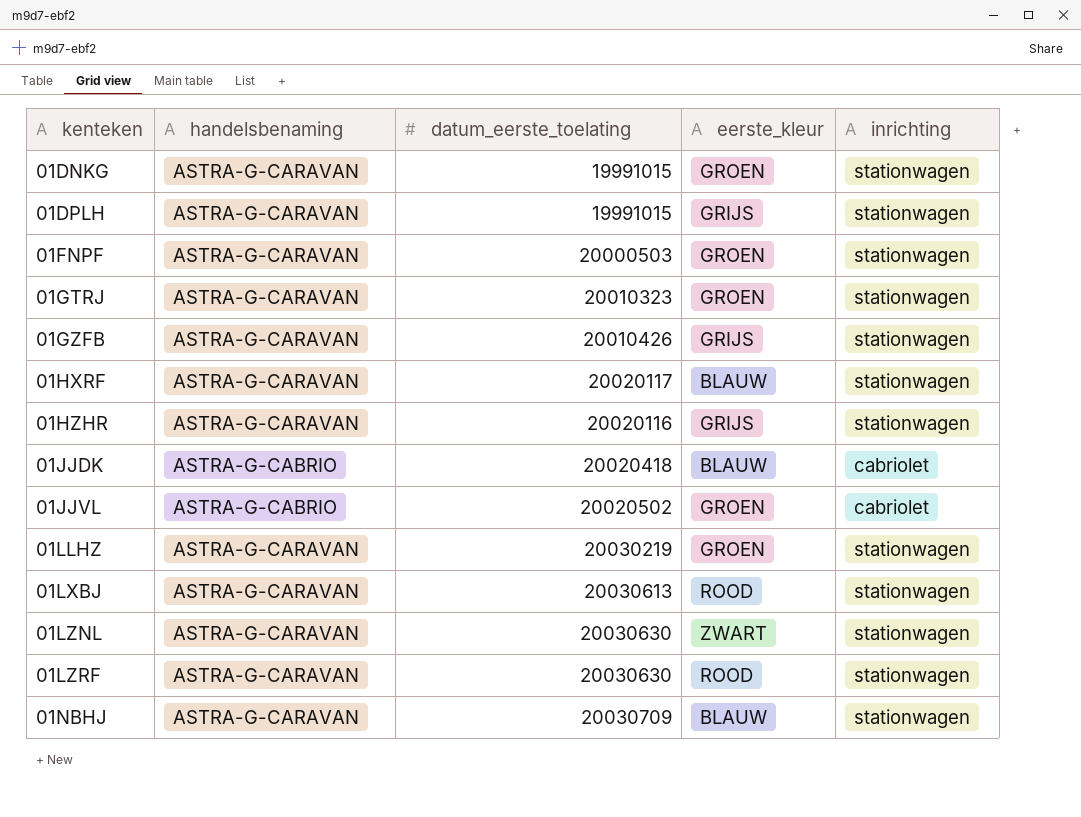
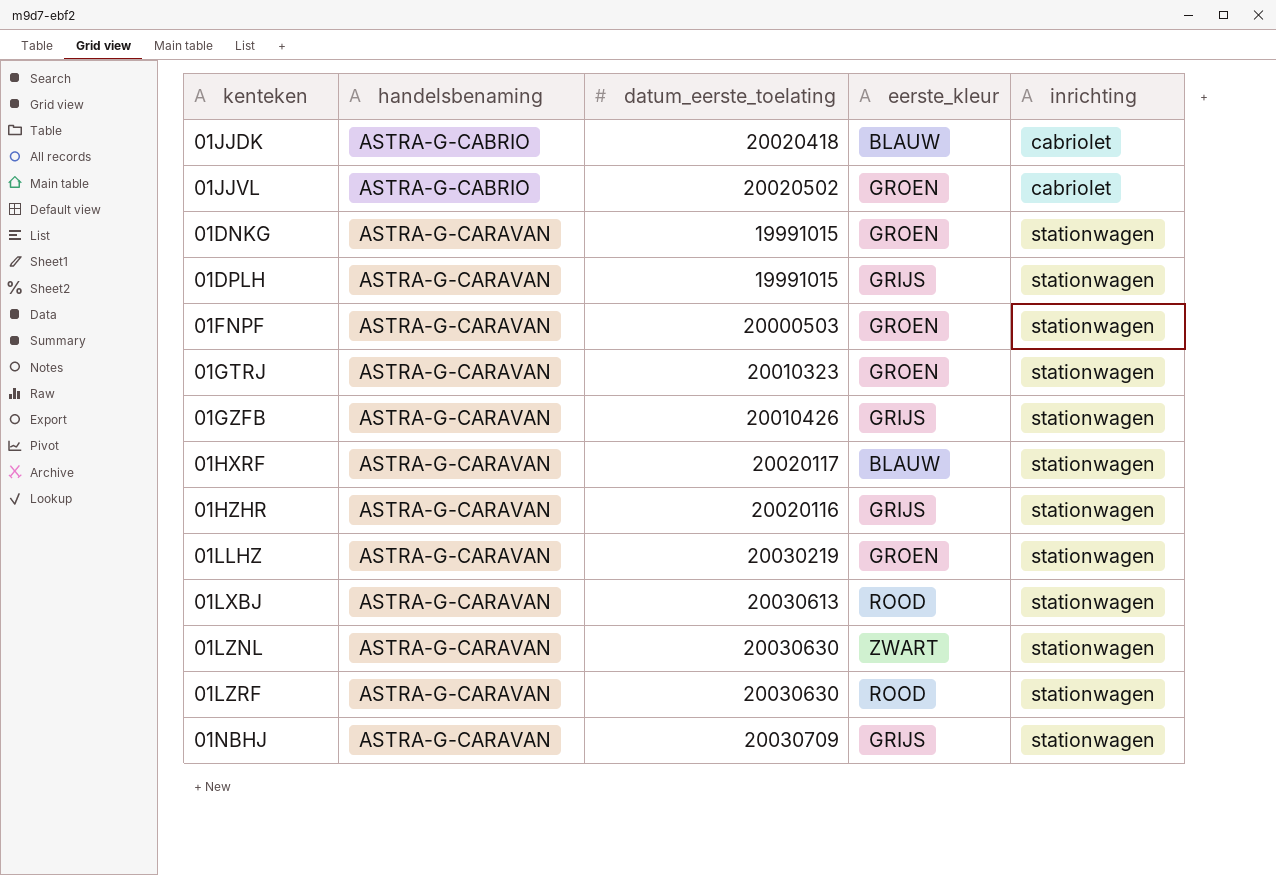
row order: kenteken ascending -> handelsbenaming ascending
01NBHJ | eerste_kleur: BLAUW -> GRIJS

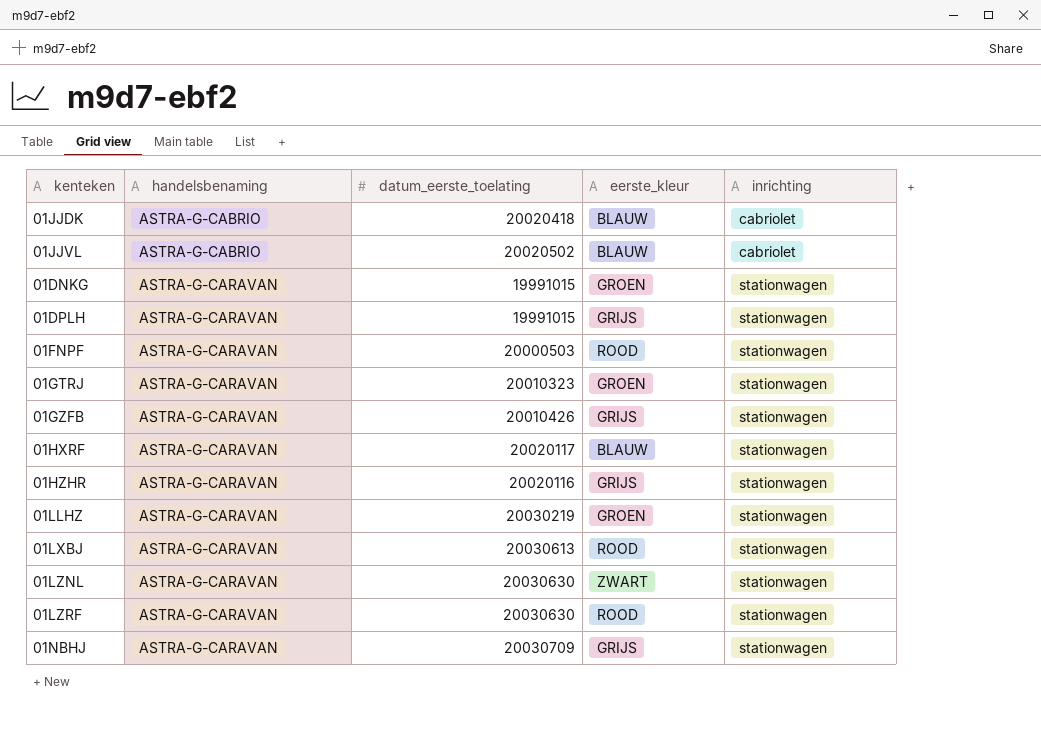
01JJVL | eerste_kleur: GROEN -> BLAUW
01FNPF | eerste_kleur: GROEN -> ROOD

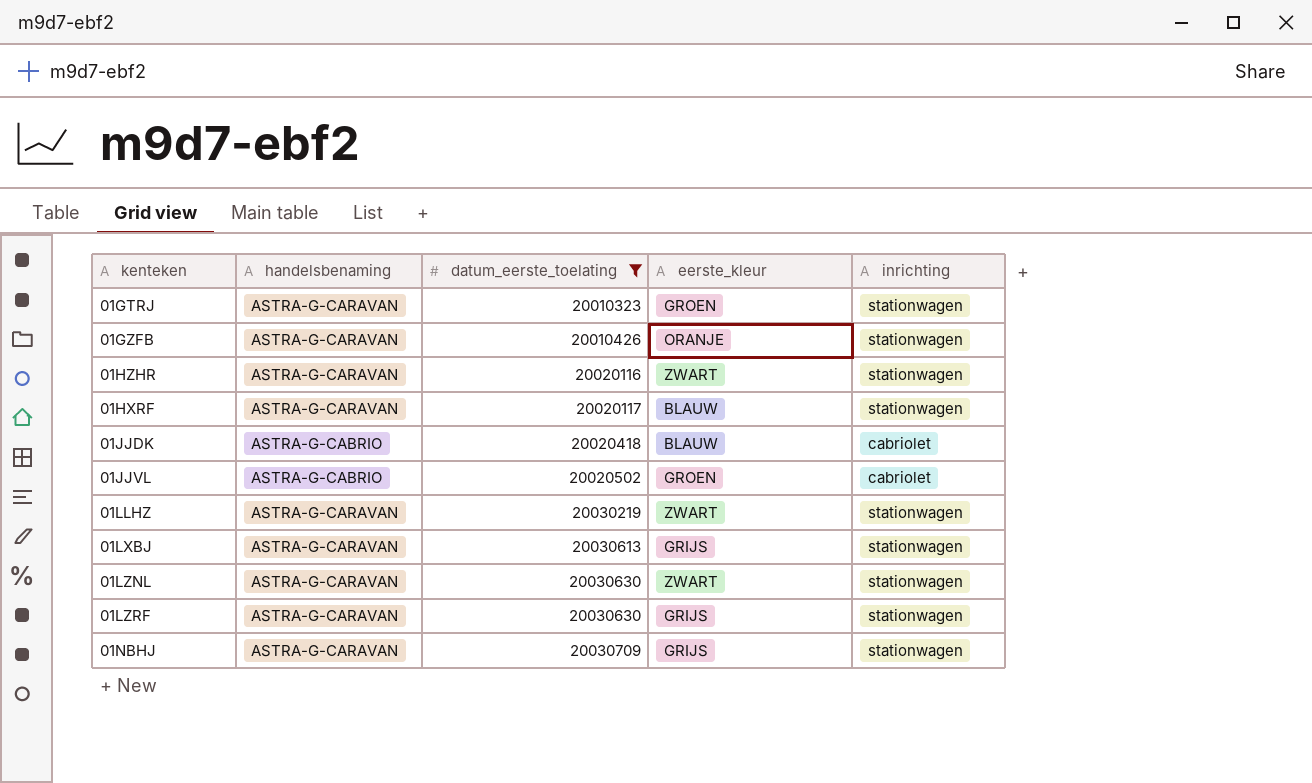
filter: none -> datum_eerste_toelating >= 20010323
row order: handelsbenaming ascending -> datum_eerste_toelating ascending
01GZFB | eerste_kleur: GRIJS -> ORANJE
01HZHR | eerste_kleur: GRIJS -> ZWART
01JJVL | eerste_kleur: BLAUW -> GROEN
01LLHZ | eerste_kleur: GROEN -> ZWART
01LXBJ | eerste_kleur: ROOD -> GRIJS
01LZRF | eerste_kleur: ROOD -> GRIJS

